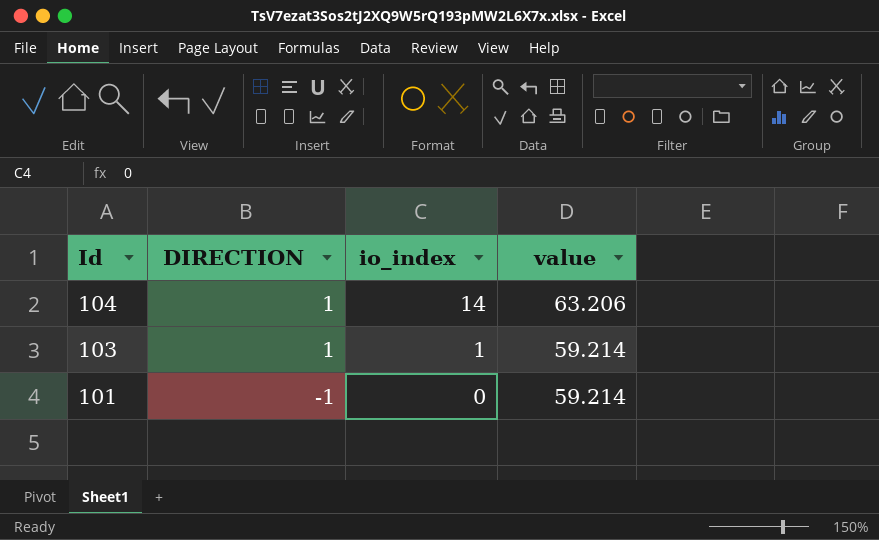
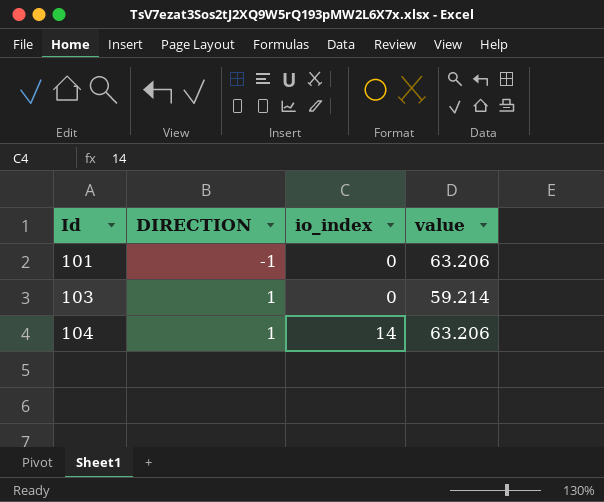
row order: Id descending -> Id ascending
101 | value: 59.214 -> 63.206
103 | io_index: 1 -> 0

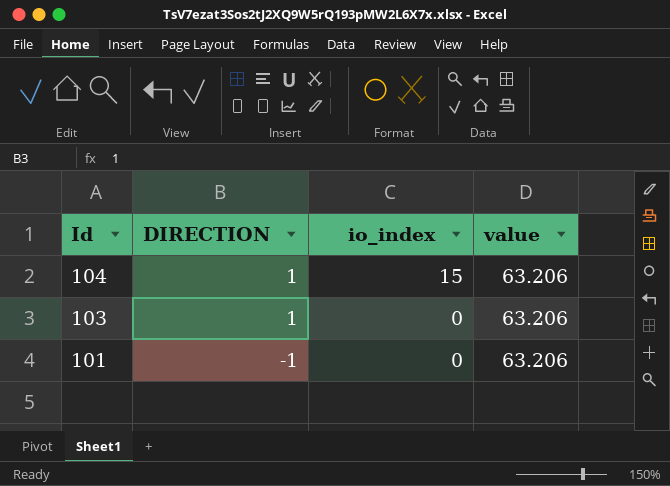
row order: Id ascending -> Id descending
104 | io_index: 14 -> 15
103 | value: 59.214 -> 63.206

